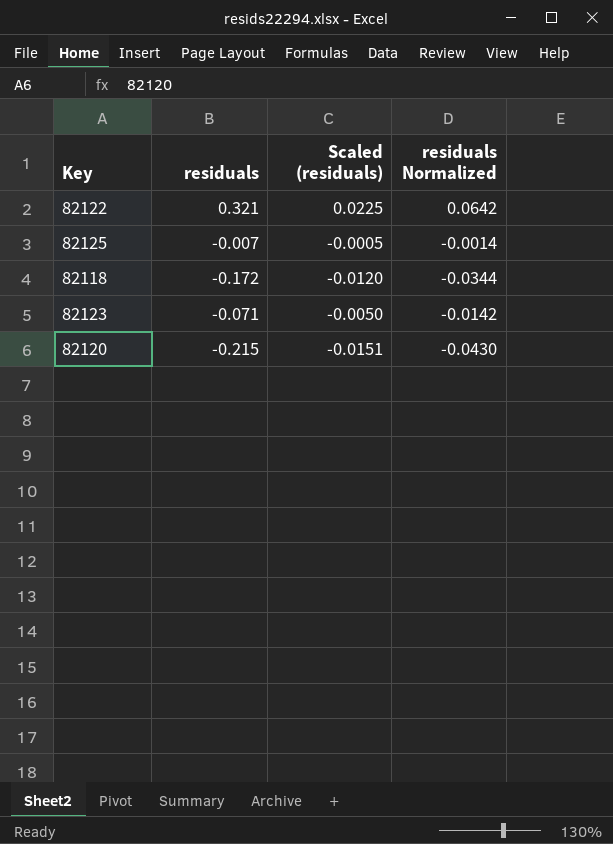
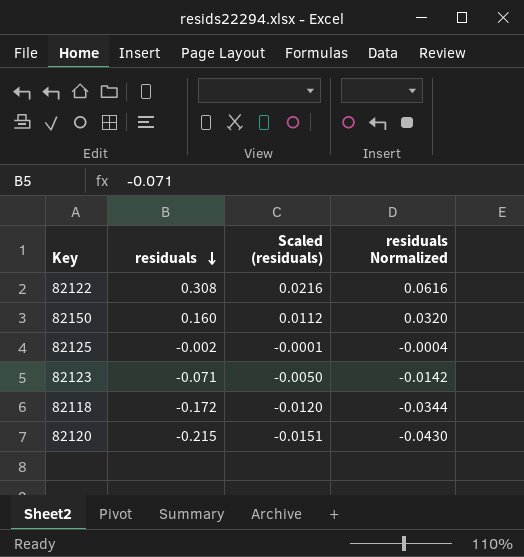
row order: none -> residuals descending
82122 | residuals: 0.321 -> 0.308
82122 | Scaled (residuals): 0.0225 -> 0.0216
82122 | residuals Normalized: 0.0642 -> 0.0616
row 82150: none -> 0.160 | 0.0112 | 0.0320
82125 | residuals: -0.007 -> -0.002
82125 | Scaled (residuals): -0.0005 -> -0.0001
82125 | residuals Normalized: -0.0014 -> -0.0004

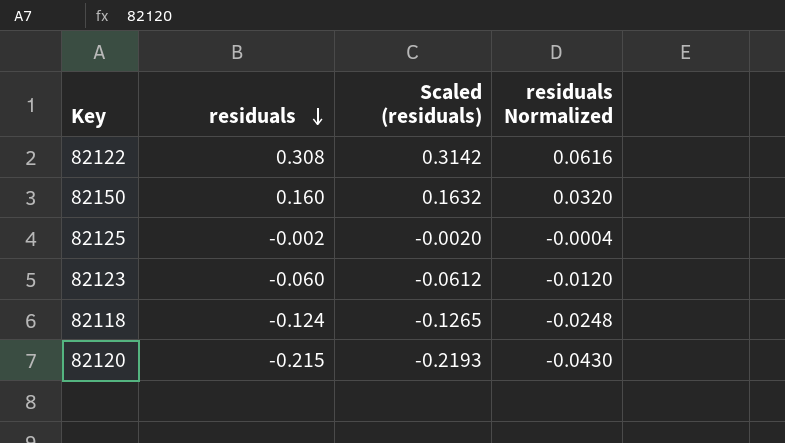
column Scaled (residuals) | formula: [residuals] * 0.07 -> [residuals] * 1.02
82123 | residuals: -0.071 -> -0.060
82123 | residuals Normalized: -0.0142 -> -0.0120
82118 | residuals: -0.172 -> -0.124
82118 | residuals Normalized: -0.0344 -> -0.0248

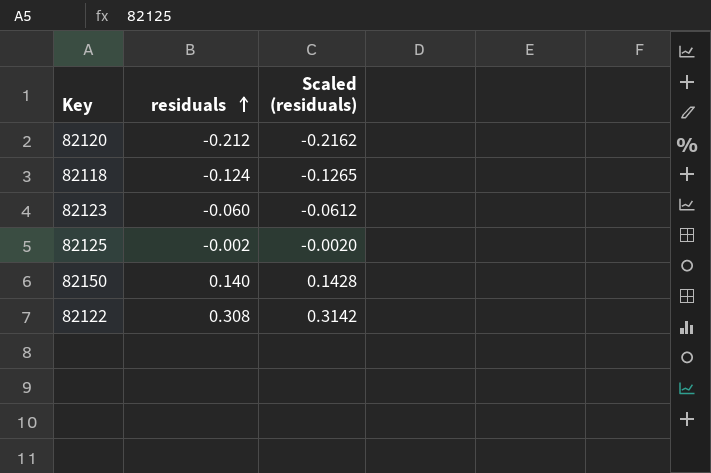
row order: residuals descending -> residuals ascending
column residuals Normalized | formula: [residuals] * 0.2 -> none
82120 | residuals: -0.215 -> -0.212
82120 | Scaled (residuals): -0.2193 -> -0.2162
82150 | residuals: 0.160 -> 0.140
82150 | Scaled (residuals): 0.1632 -> 0.1428

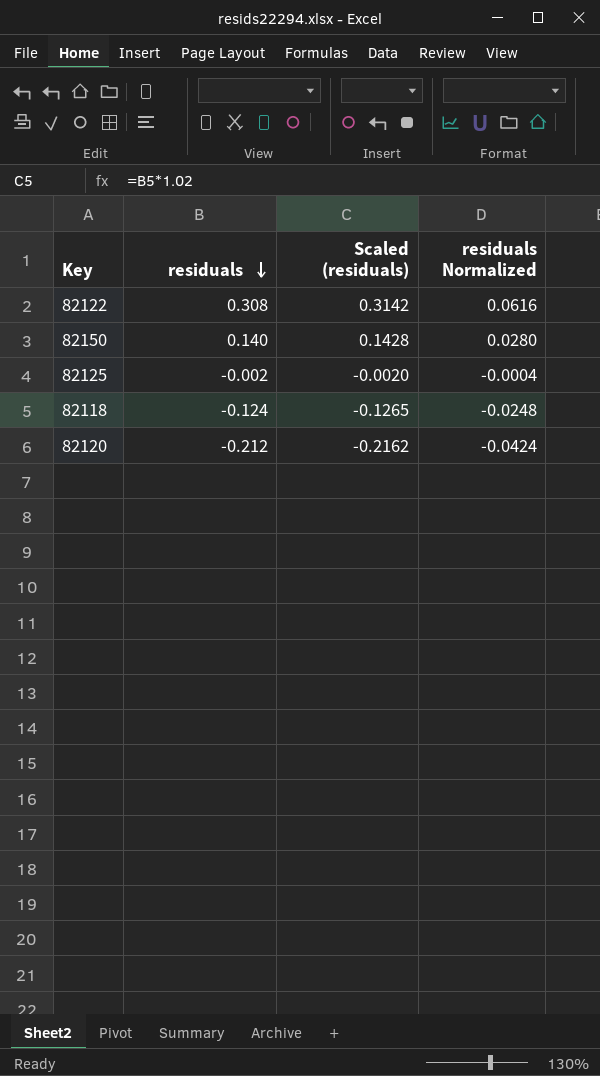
row order: residuals ascending -> residuals descending
column residuals Normalized | formula: none -> [residuals] * 0.2
row 82123: -0.060 | -0.0612 -> none

